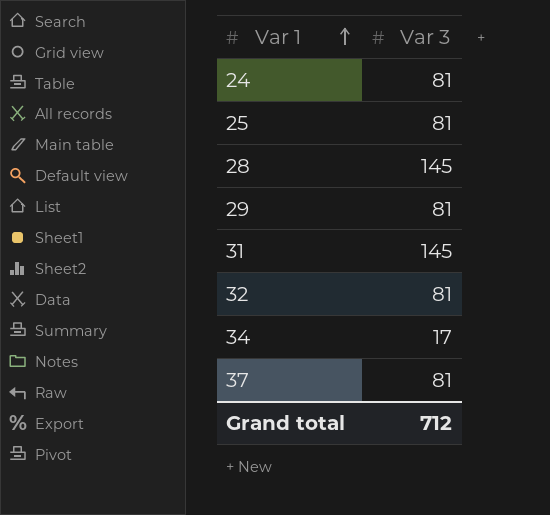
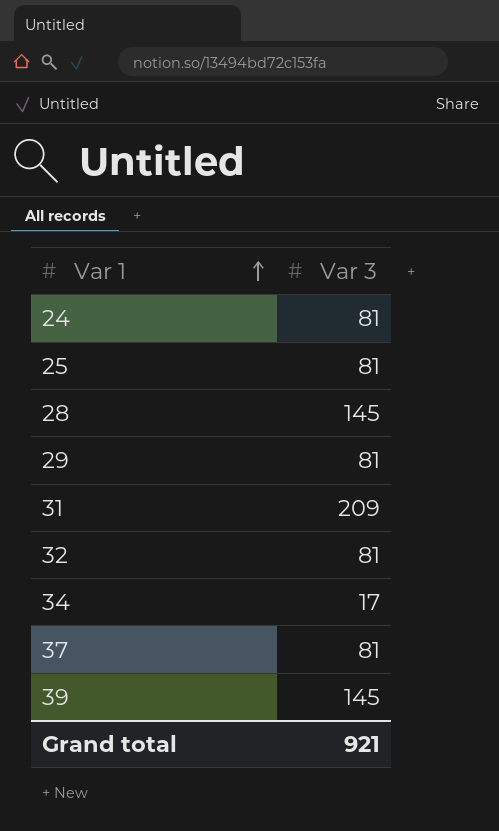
31 | Var 3: 145 -> 209
row 39: none -> 145
Grand total | Var 3: 712 -> 921

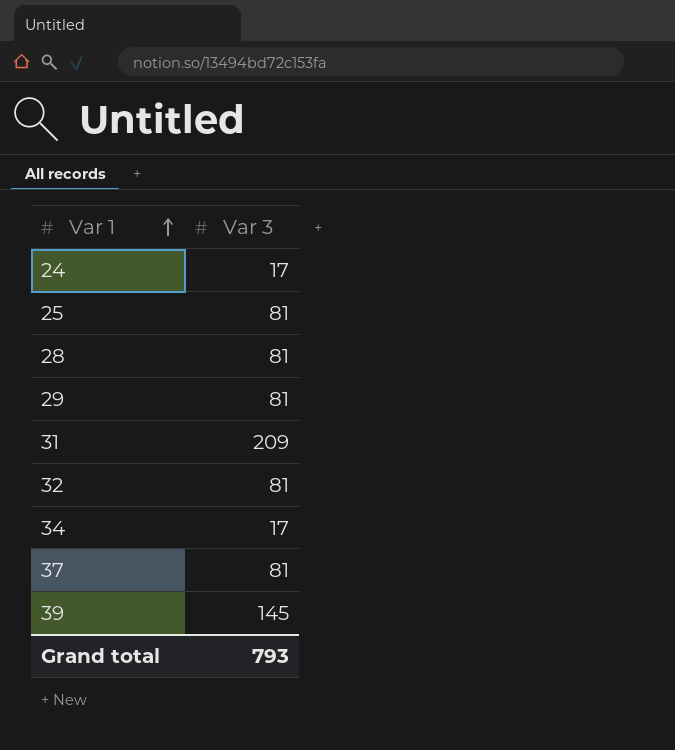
24 | Var 3: 81 -> 17
28 | Var 3: 145 -> 81
Grand total | Var 3: 921 -> 793

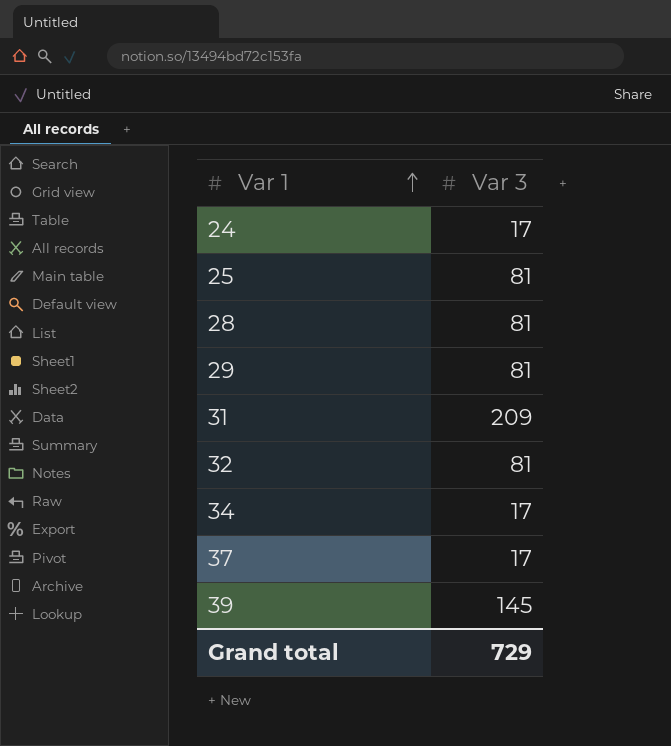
37 | Var 3: 81 -> 17
Grand total | Var 3: 793 -> 729

